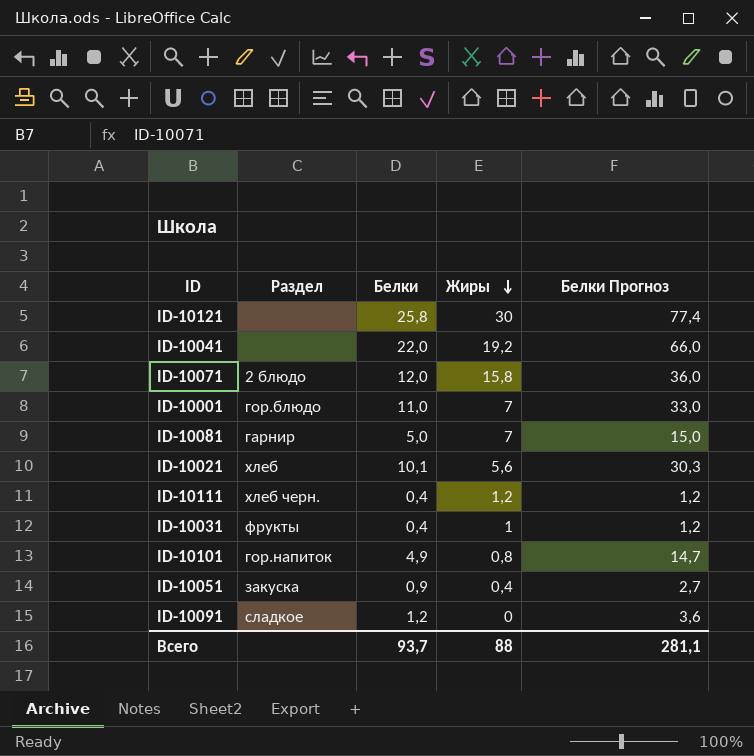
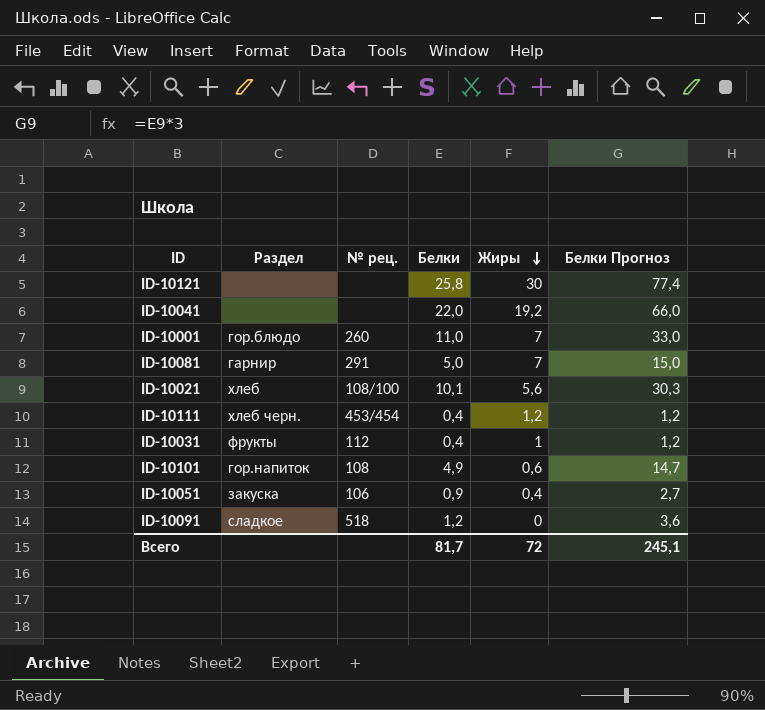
column № рец. | position: none -> 3
row ID-10071: 2 блюдо | 12,0 | 15,8 | 36,0 -> none
ID-10101 | Жиры: 0,8 -> 0,6
Всего | Белки: 93,7 -> 81,7
Всего | Жиры: 88 -> 72
Всего | Белки Прогноз: 281,1 -> 245,1

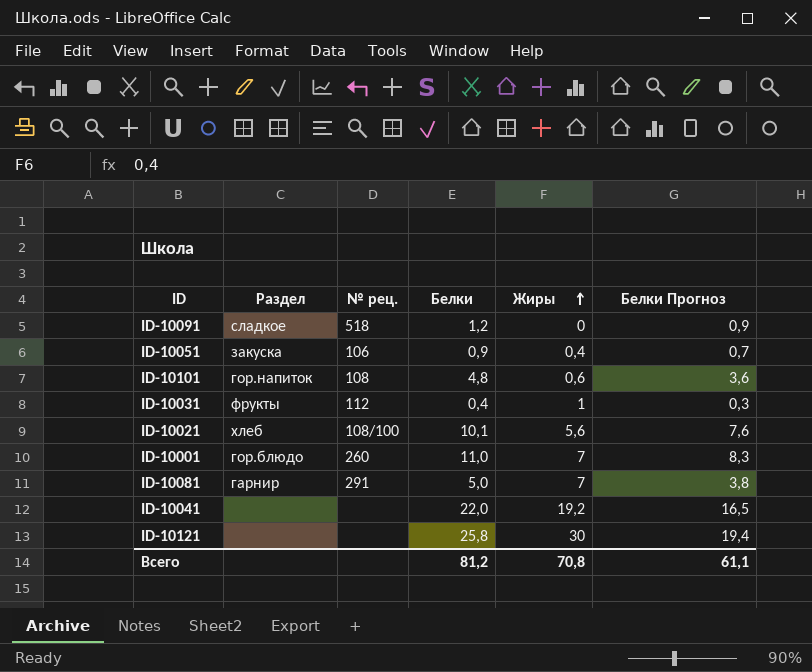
row order: Жиры descending -> Жиры ascending
column Белки Прогноз | formula: [Белки] * 3 -> [Белки] * 0,75
row ID-10111: хлеб черн. | 453/454 | 0,4 | 1,2 | 1,2 -> none
ID-10101 | Белки: 4,9 -> 4,8
Всего | Белки: 81,7 -> 81,2
Всего | Жиры: 72 -> 70,8
Всего | Белки Прогноз: 245,1 -> 61,1

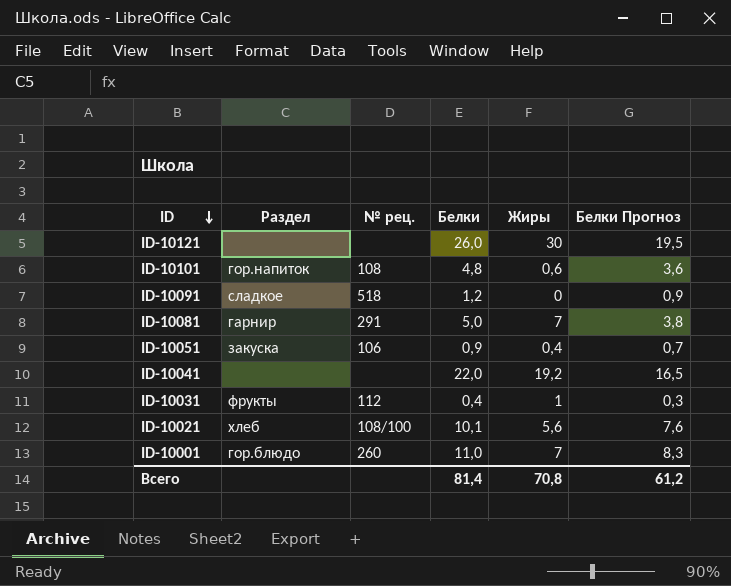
row order: Жиры ascending -> ID descending
ID-10121 | Белки: 25,8 -> 26,0
ID-10121 | Белки Прогноз: 19,4 -> 19,5
Всего | Белки: 81,2 -> 81,4
Всего | Белки Прогноз: 61,1 -> 61,2

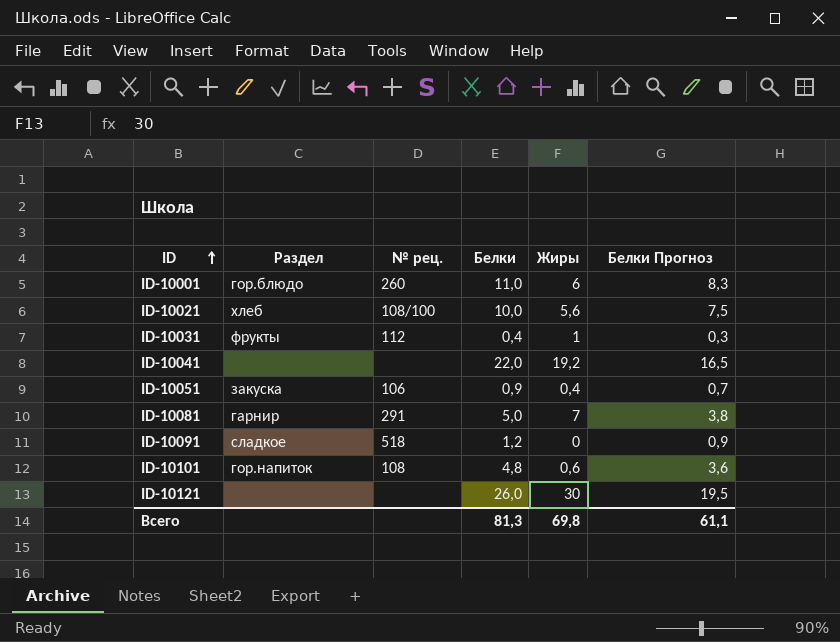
row order: ID descending -> ID ascending
ID-10001 | Жиры: 7 -> 6
ID-10021 | Белки: 10,1 -> 10,0
ID-10021 | Белки Прогноз: 7,6 -> 7,5
Всего | Белки: 81,4 -> 81,3
Всего | Жиры: 70,8 -> 69,8
Всего | Белки Прогноз: 61,2 -> 61,1

